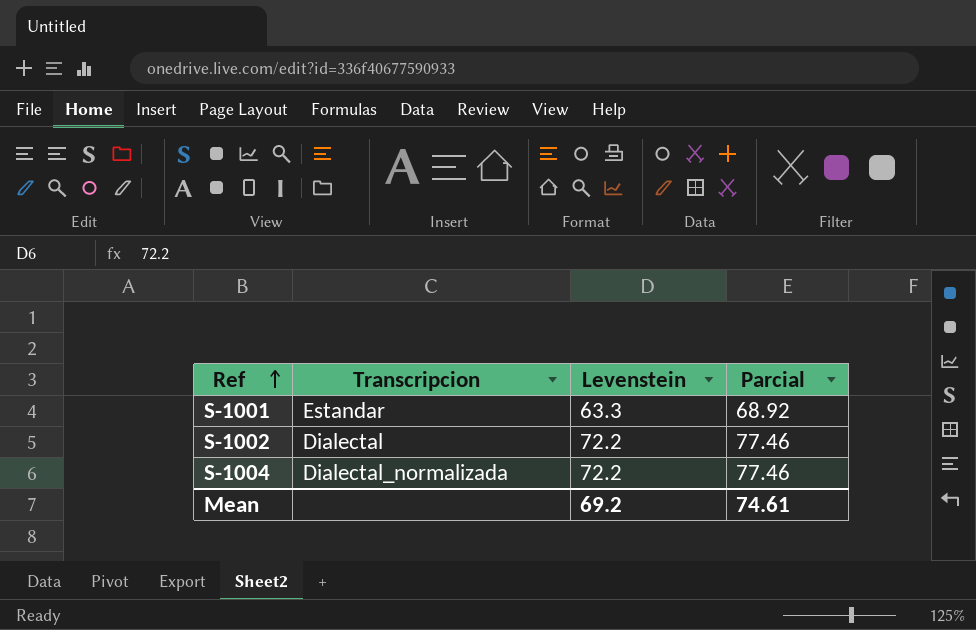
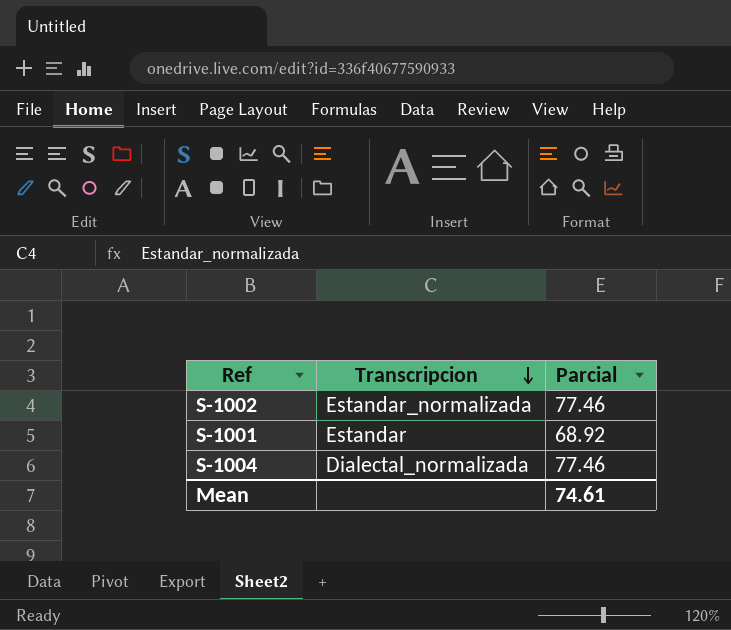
row order: Ref ascending -> Transcripcion descending
column Levenstein | position: 3 -> none
S-1002 | Transcripcion: Dialectal -> Estandar_normalizada

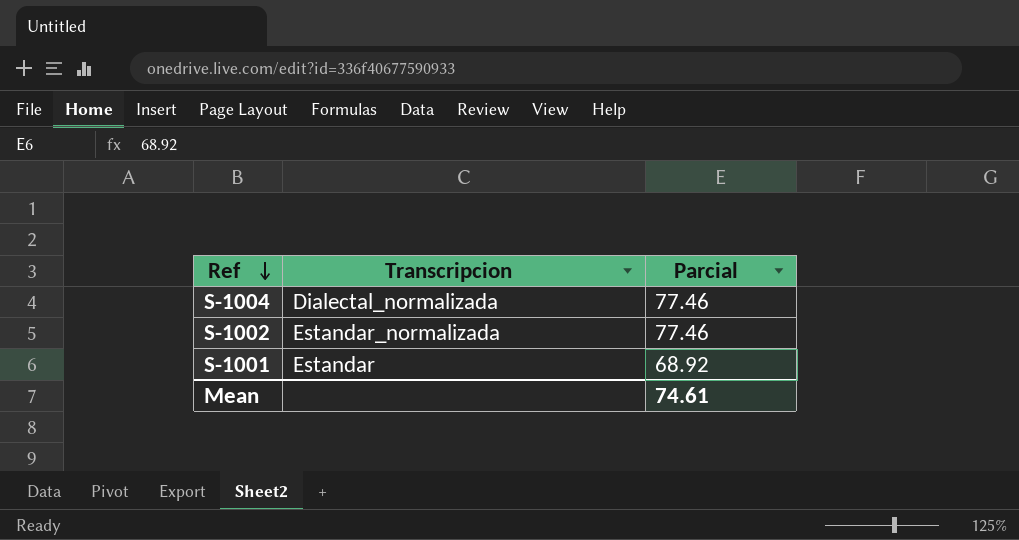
row order: Transcripcion descending -> Ref descending

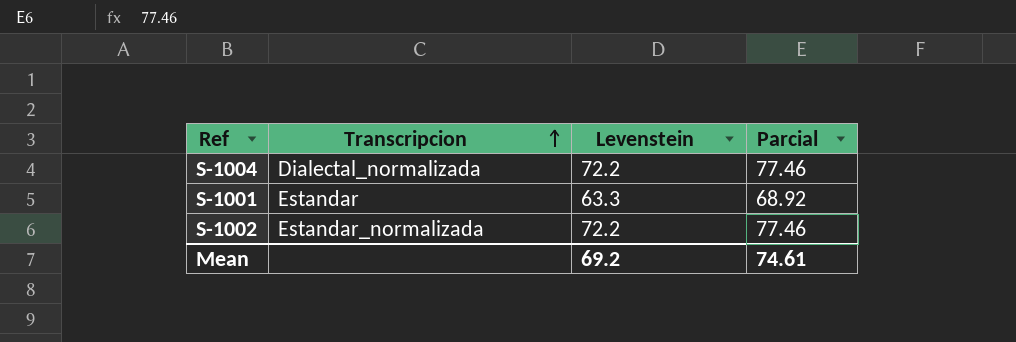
row order: Ref descending -> Transcripcion ascending
column Levenstein | position: none -> 3

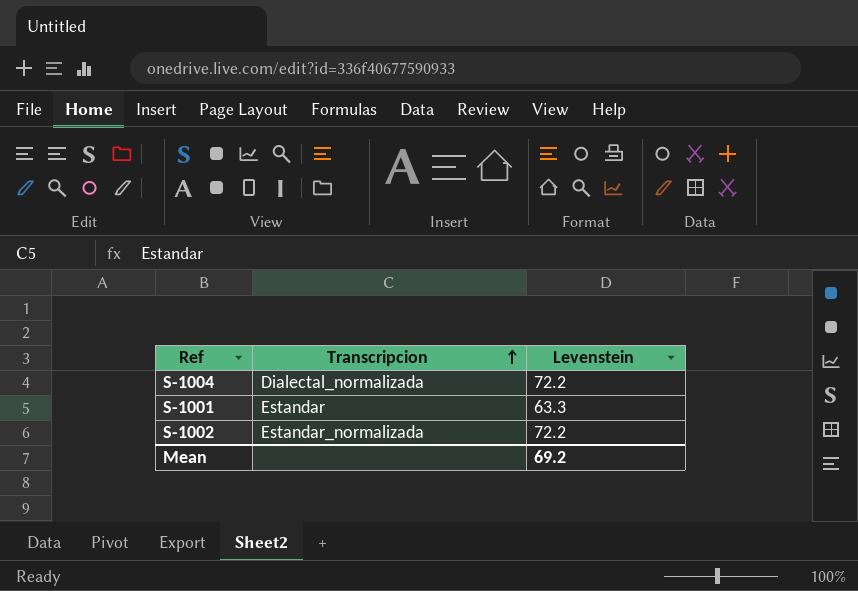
column Parcial | position: 4 -> none

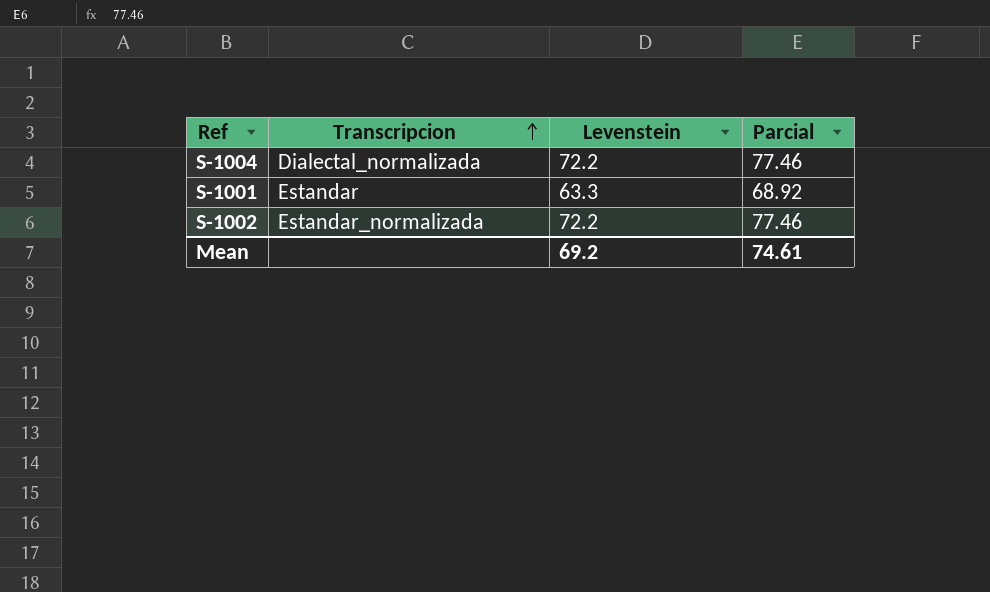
column Parcial | position: none -> 4

